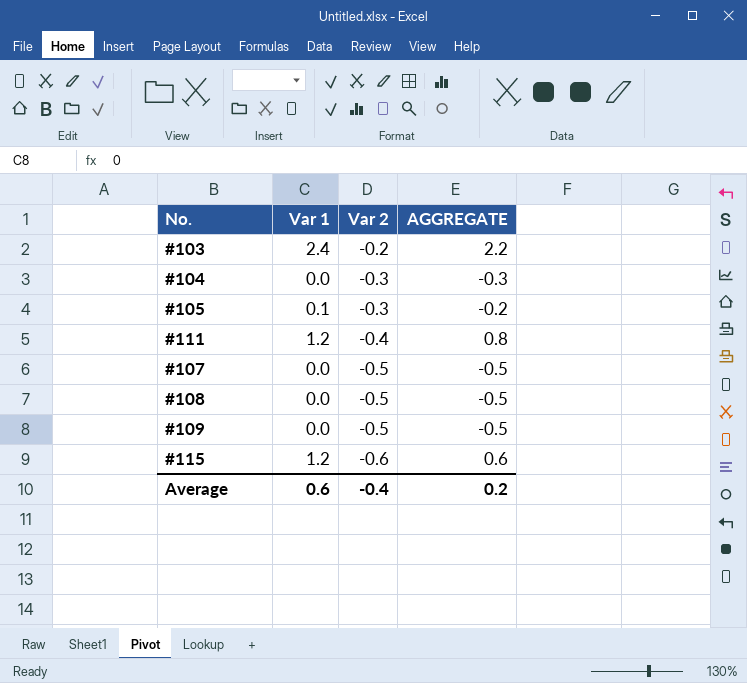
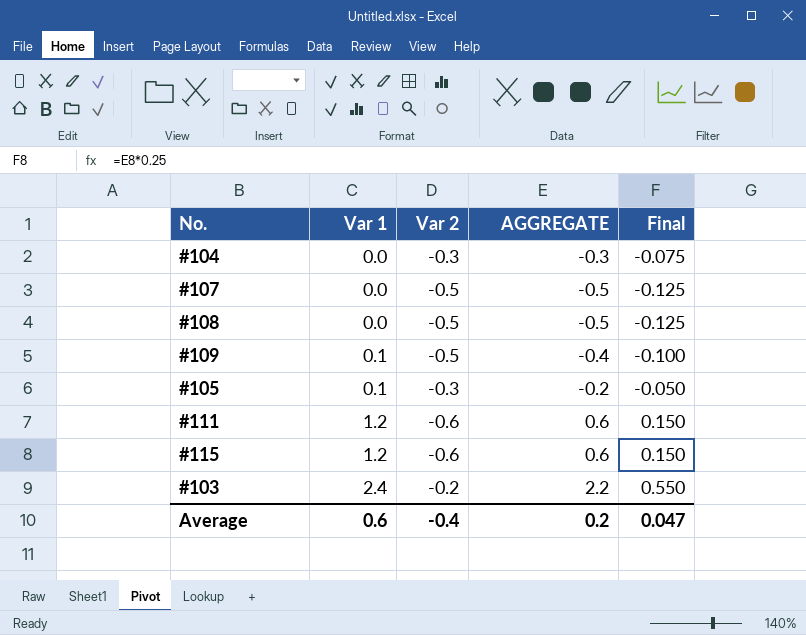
row order: Var 2 descending -> Var 1 ascending
column Final | formula: none -> [AGGREGATE] * 0.25
#109 | Var 1: 0.0 -> 0.1
#109 | AGGREGATE: -0.5 -> -0.4
#111 | Var 2: -0.4 -> -0.6
#111 | AGGREGATE: 0.8 -> 0.6

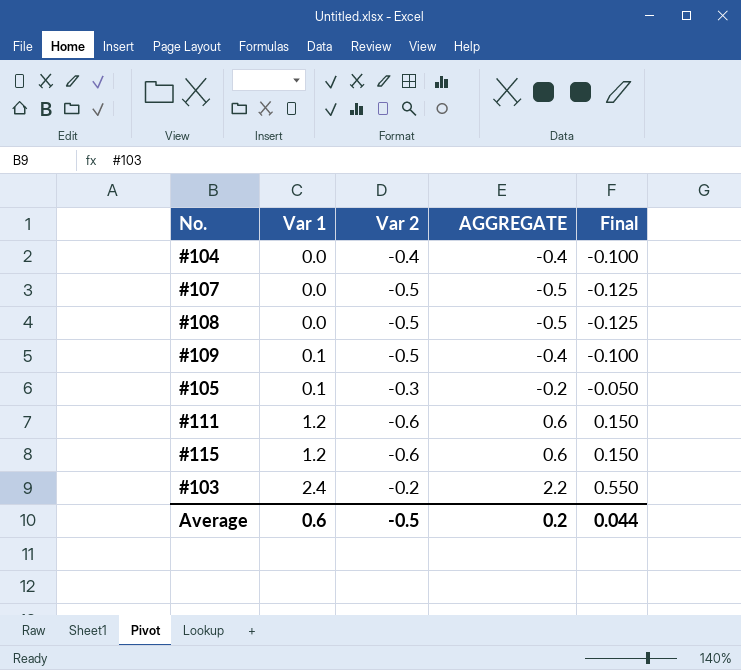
#104 | Var 2: -0.3 -> -0.4
#104 | AGGREGATE: -0.3 -> -0.4
#104 | Final: -0.075 -> -0.100
Average | Var 2: -0.4 -> -0.5
Average | Final: 0.047 -> 0.044

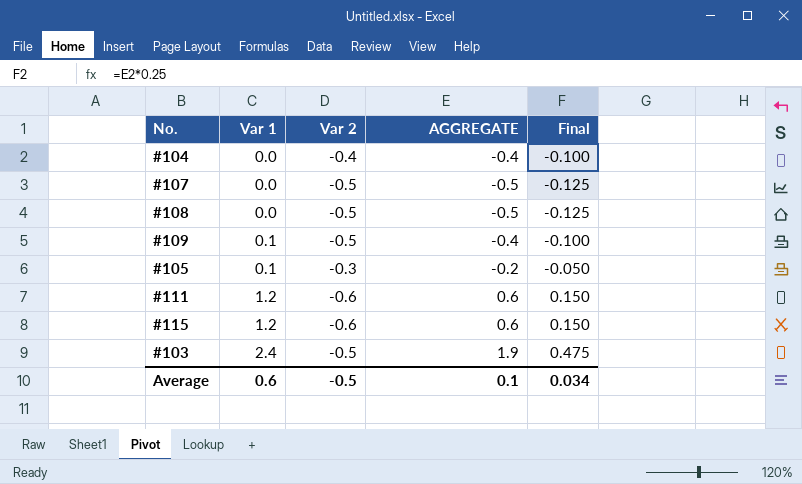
#103 | Var 2: -0.2 -> -0.5
#103 | AGGREGATE: 2.2 -> 1.9
#103 | Final: 0.550 -> 0.475
Average | AGGREGATE: 0.2 -> 0.1
Average | Final: 0.044 -> 0.034

